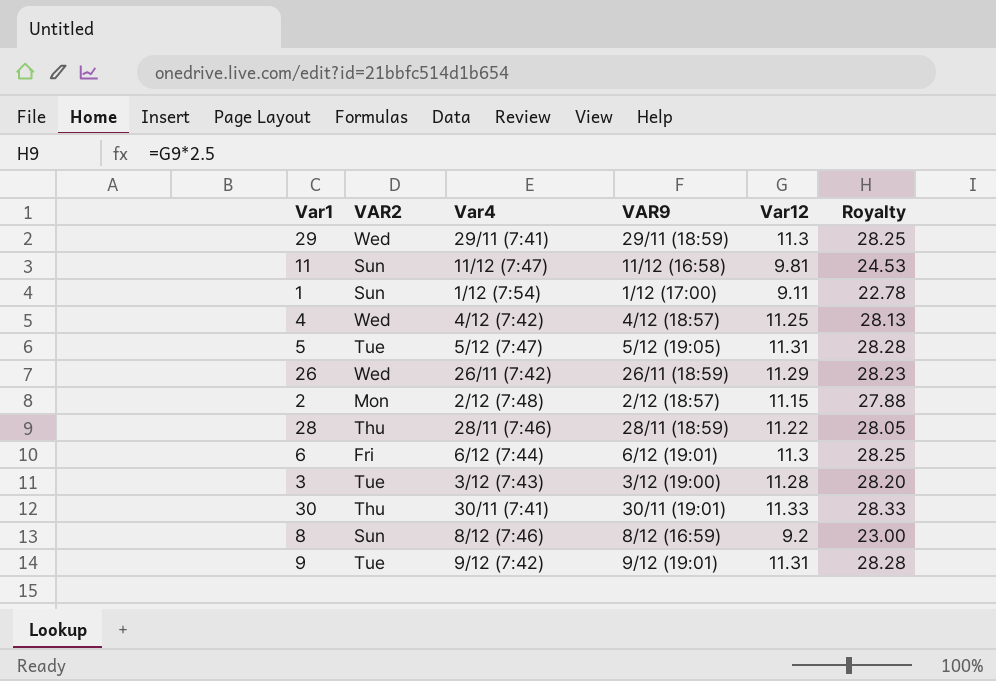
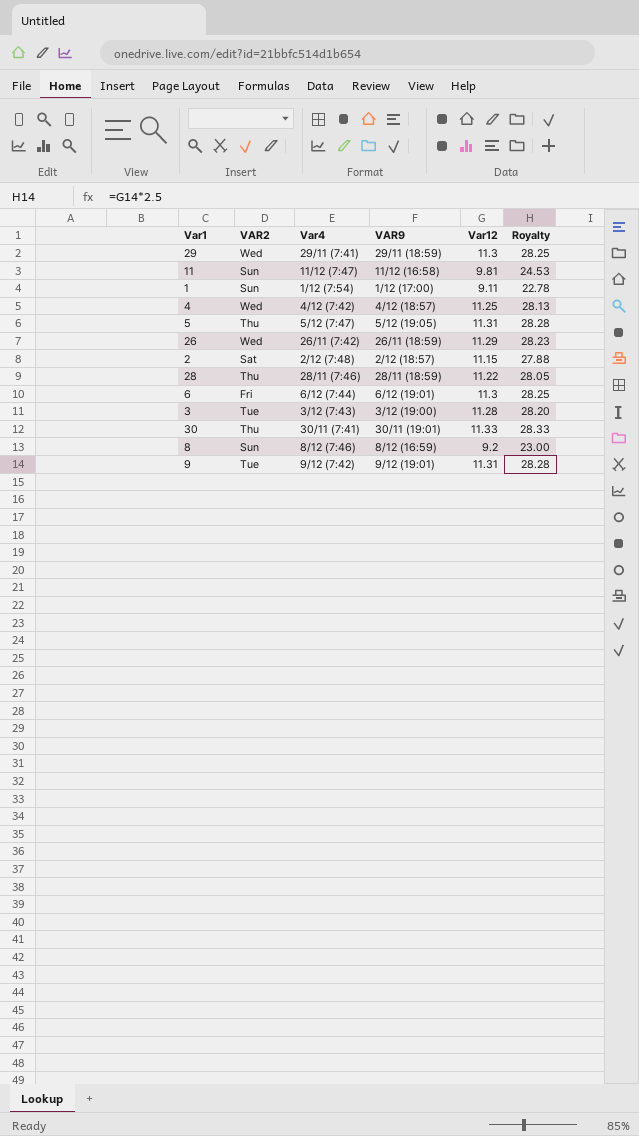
5 | VAR2: Tue -> Thu
2 | VAR2: Mon -> Sat

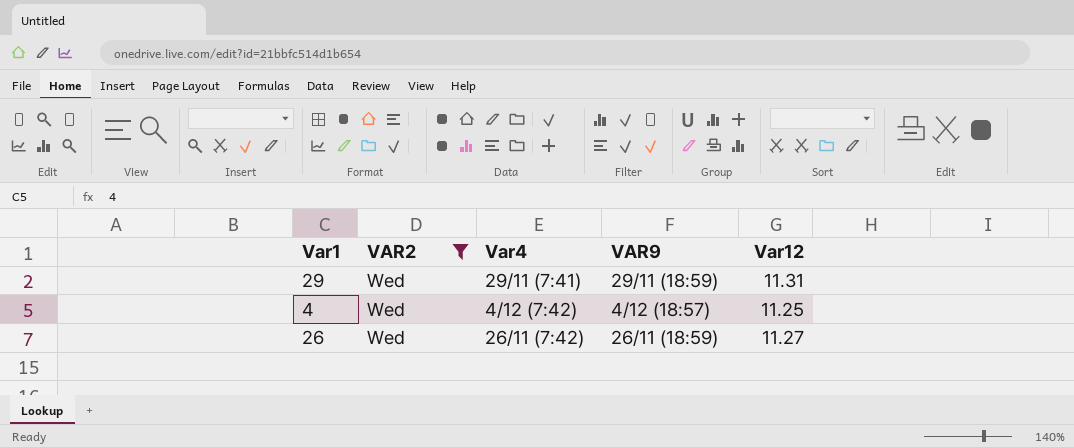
filter: none -> VAR2 = Wed
column Royalty | formula: [Var12] * 2.5 -> none
29 | Var12: 11.3 -> 11.31
26 | Var12: 11.29 -> 11.27

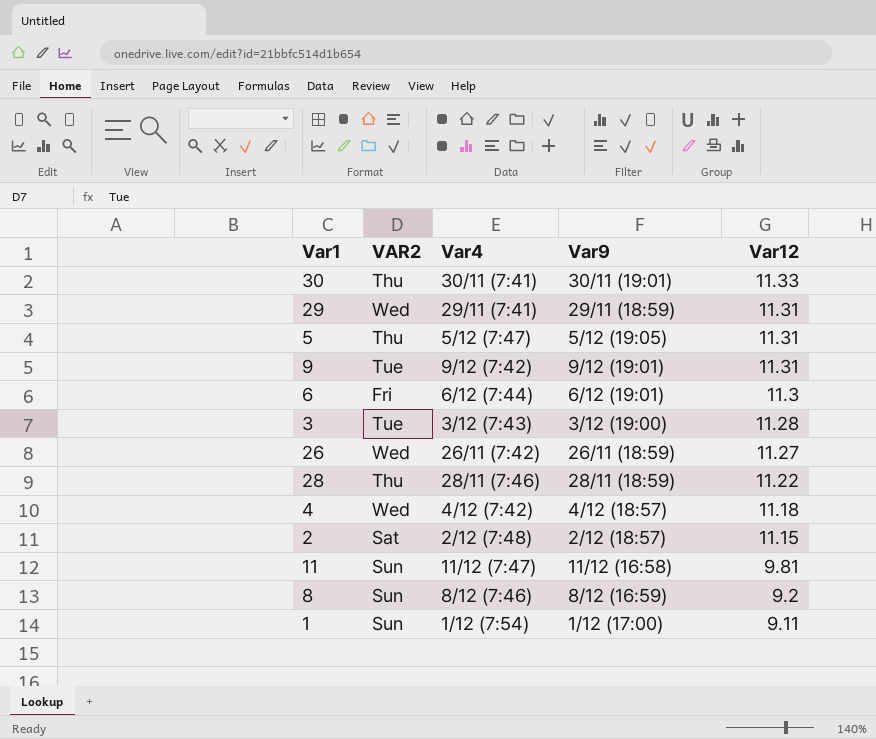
filter: VAR2 = Wed -> none
row order: none -> Var12 descending
column name: VAR9 -> Var9
4 | Var12: 11.25 -> 11.18

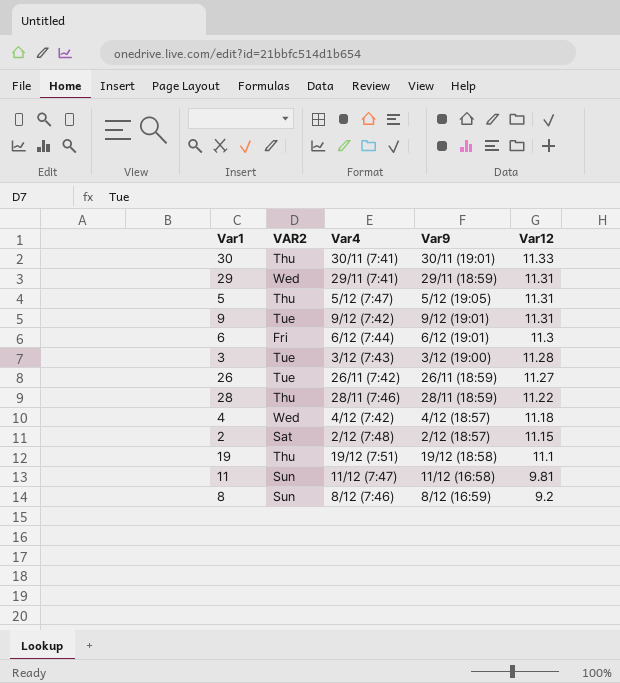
row 1: Sun | 1/12 (7:54) | 1/12 (17:00) | 9.11 -> none
26 | VAR2: Wed -> Tue
row 19: none -> Thu | 19/12 (7:51) | 19/12 (18:58) | 11.1

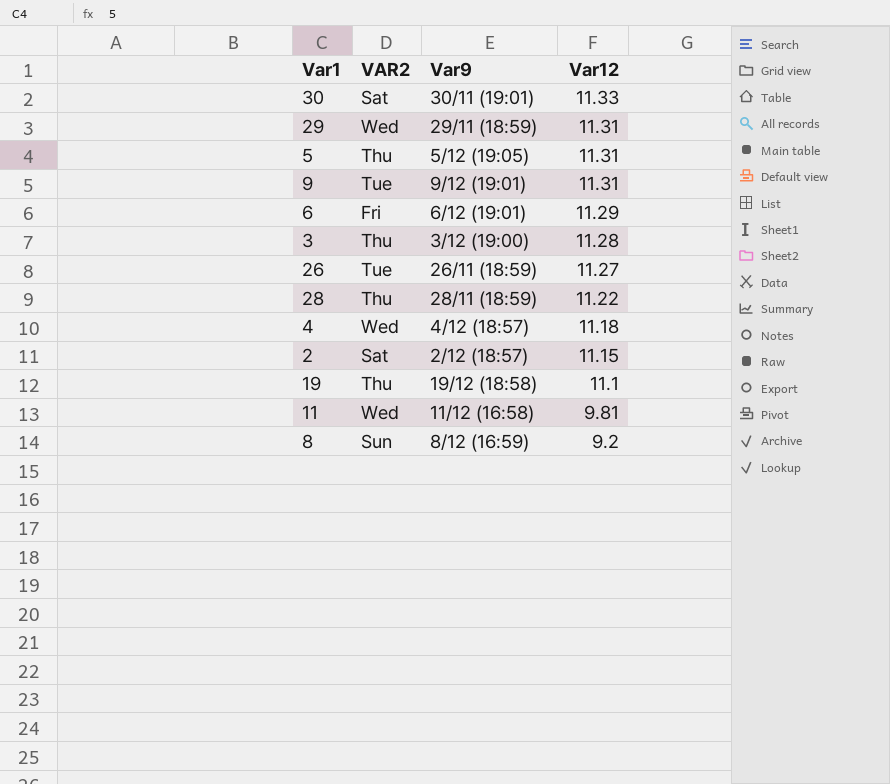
column Var4 | position: 3 -> none
30 | VAR2: Thu -> Sat
6 | Var12: 11.3 -> 11.29
3 | VAR2: Tue -> Thu
11 | VAR2: Sun -> Wed

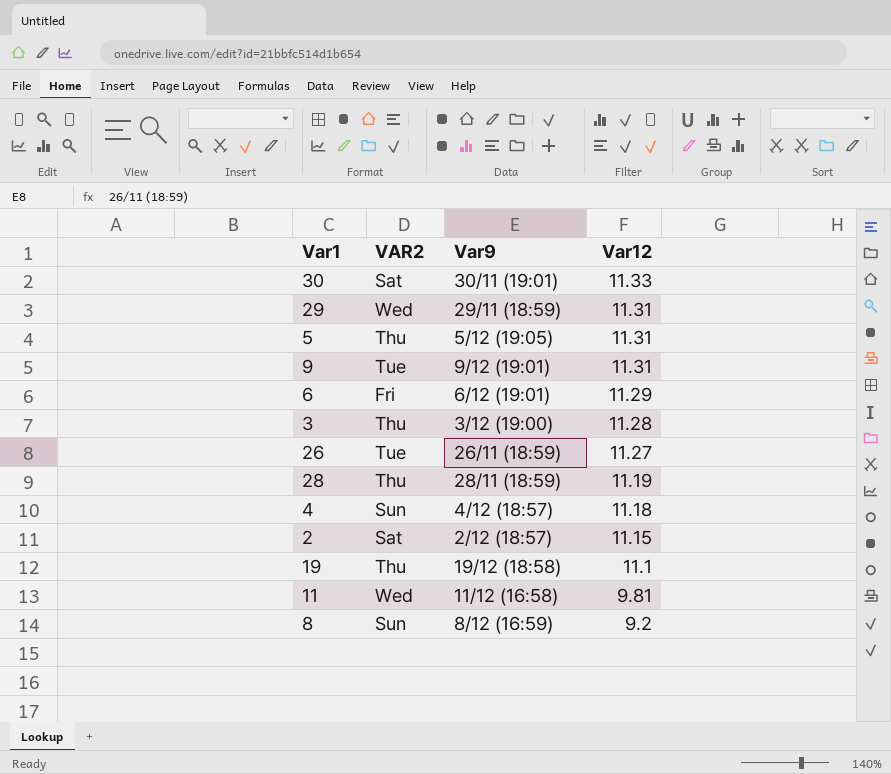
28 | Var12: 11.22 -> 11.19
4 | VAR2: Wed -> Sun

